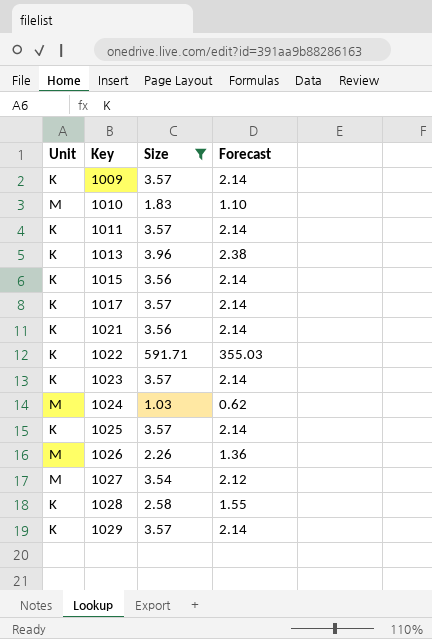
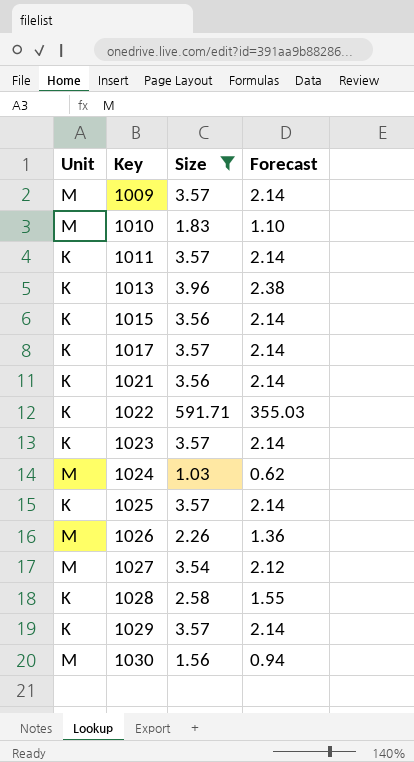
1009 | Unit: K -> M
row 1030: none -> M | 1.56 | 0.94

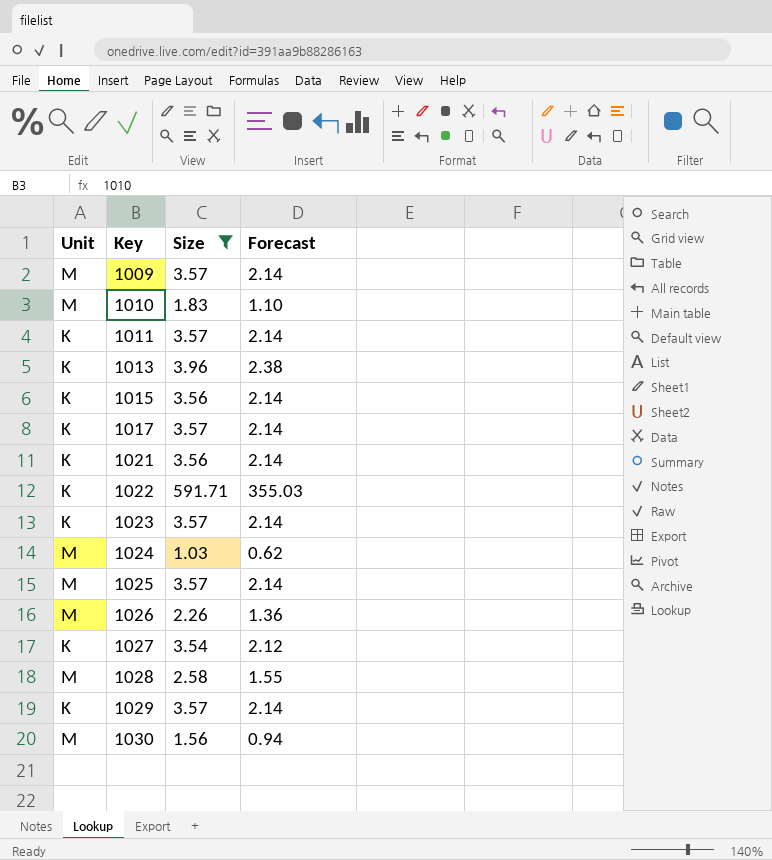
1025 | Unit: K -> M
1027 | Unit: M -> K
1028 | Unit: K -> M

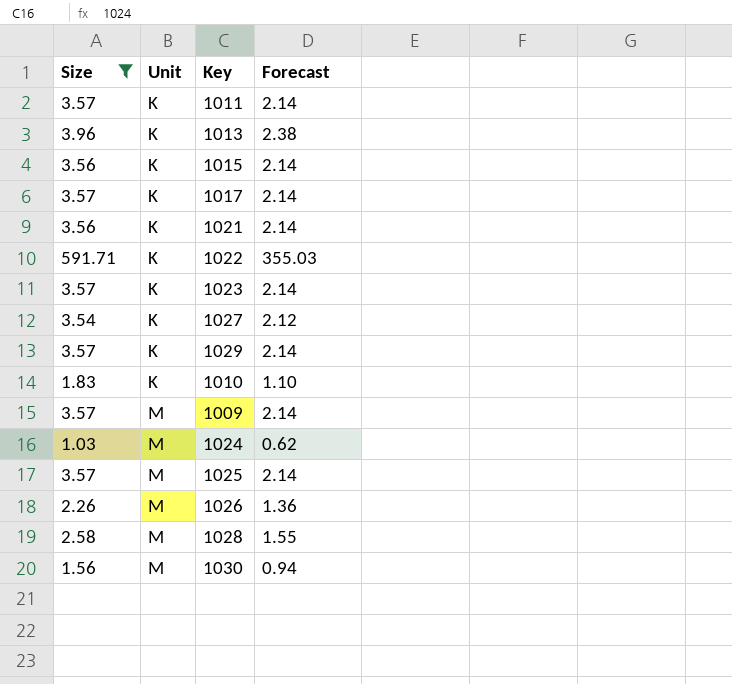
row order: Key ascending -> Unit ascending
column Size | position: 3 -> 1
1010 | Unit: M -> K

